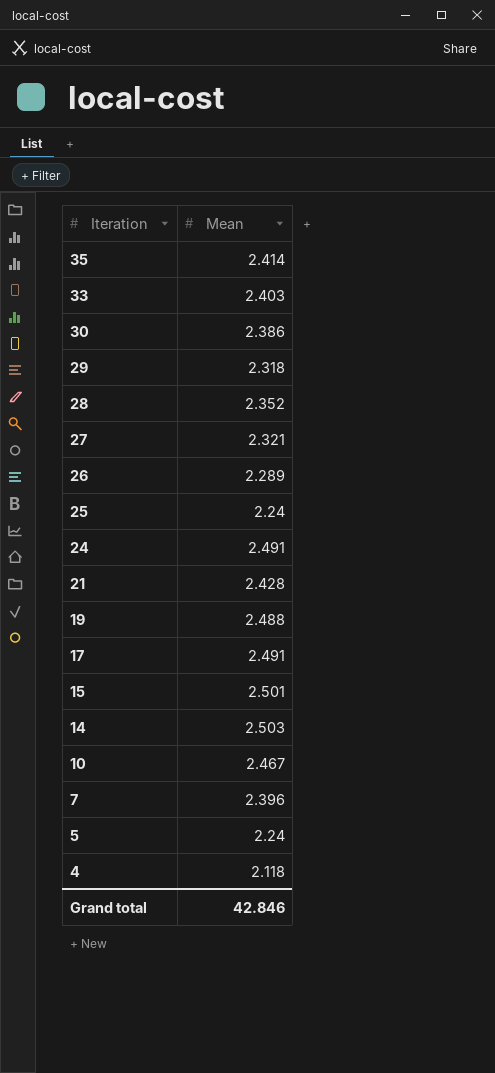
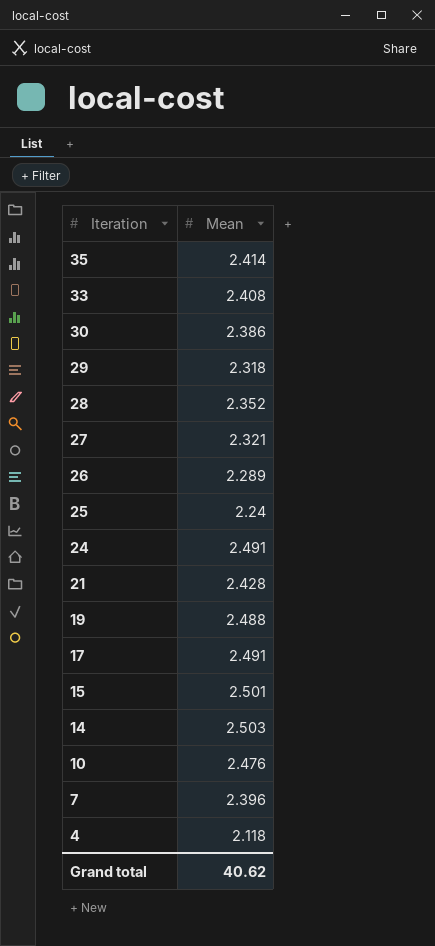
row 5: 2.24 -> none
33 | Mean: 2.403 -> 2.408
10 | Mean: 2.467 -> 2.476
Grand total | Mean: 42.846 -> 40.62

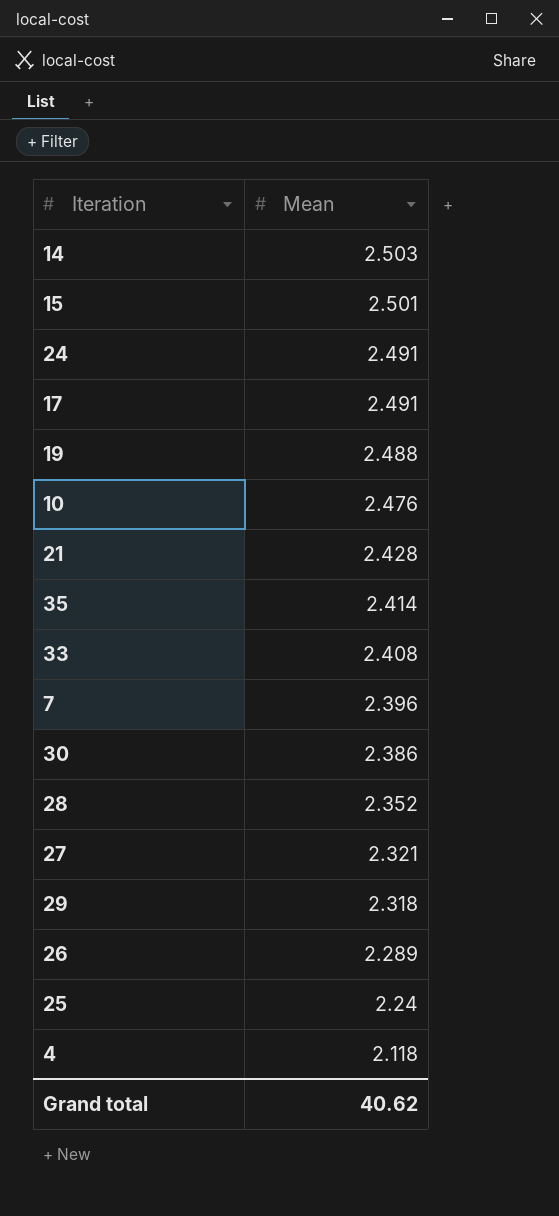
row order: Iteration descending -> Mean descending

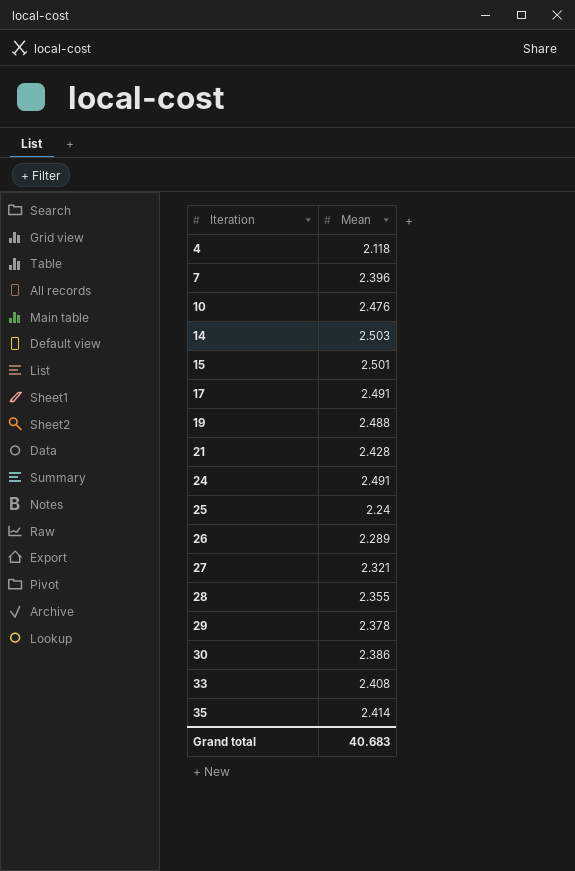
row order: Mean descending -> Iteration ascending
28 | Mean: 2.352 -> 2.355
29 | Mean: 2.318 -> 2.378
Grand total | Mean: 40.62 -> 40.683

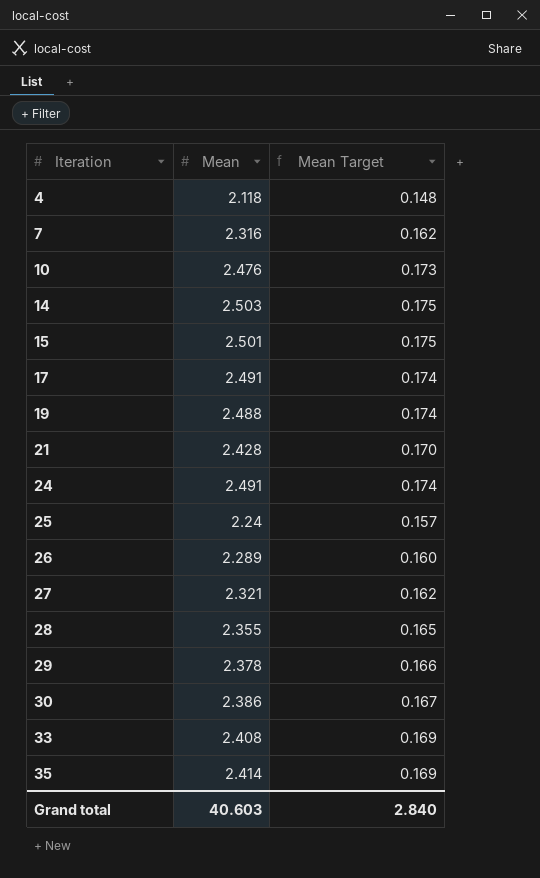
column Mean Target | formula: none -> [Mean] * 0.07
7 | Mean: 2.396 -> 2.316
Grand total | Mean: 40.683 -> 40.603

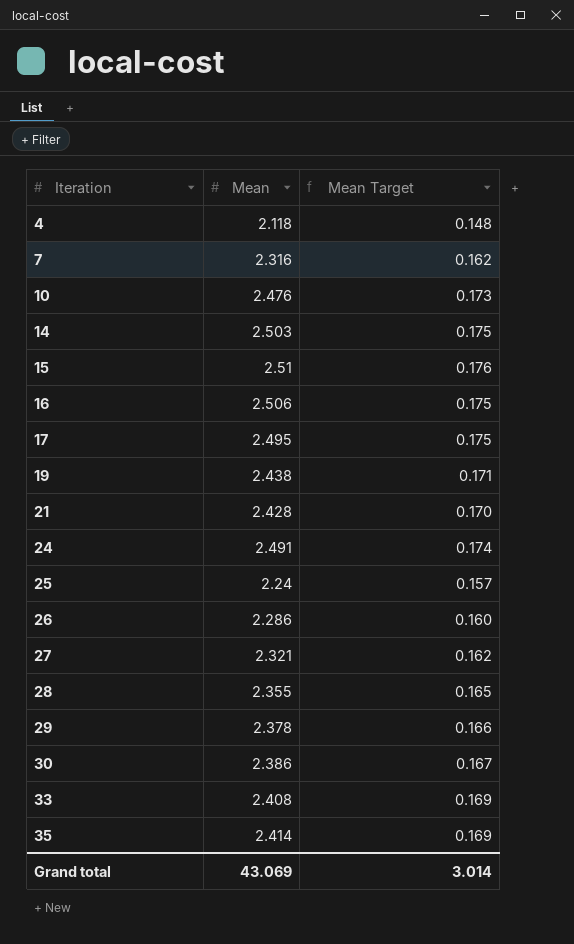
15 | Mean: 2.501 -> 2.51
15 | Mean Target: 0.175 -> 0.176
row 16: none -> 2.506 | 0.175
17 | Mean: 2.491 -> 2.495
17 | Mean Target: 0.174 -> 0.175
19 | Mean: 2.488 -> 2.438
19 | Mean Target: 0.174 -> 0.171
26 | Mean: 2.289 -> 2.286
Grand total | Mean: 40.603 -> 43.069
Grand total | Mean Target: 2.840 -> 3.014

